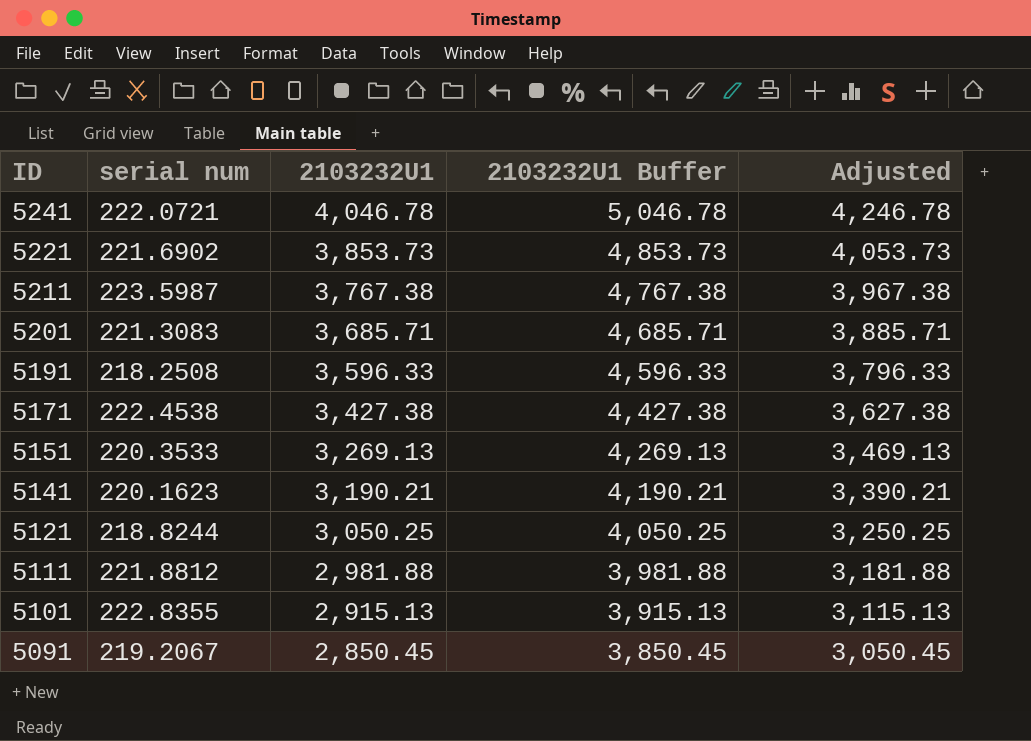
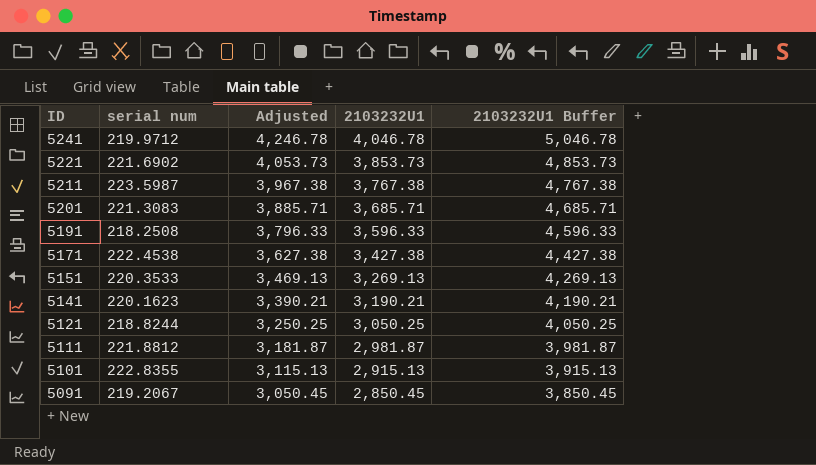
column Adjusted | position: 5 -> 3
5241 | serial num: 222.0721 -> 219.9712
5111 | Adjusted: 3,181.88 -> 3,181.87
5111 | 2103232U1: 2,981.88 -> 2,981.87
5111 | 2103232U1 Buffer: 3,981.88 -> 3,981.87

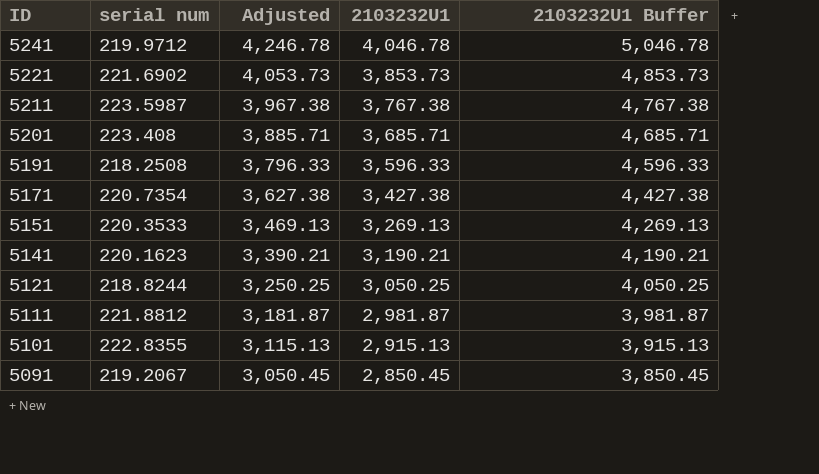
5201 | serial num: 221.3083 -> 223.408
5171 | serial num: 222.4538 -> 220.7354

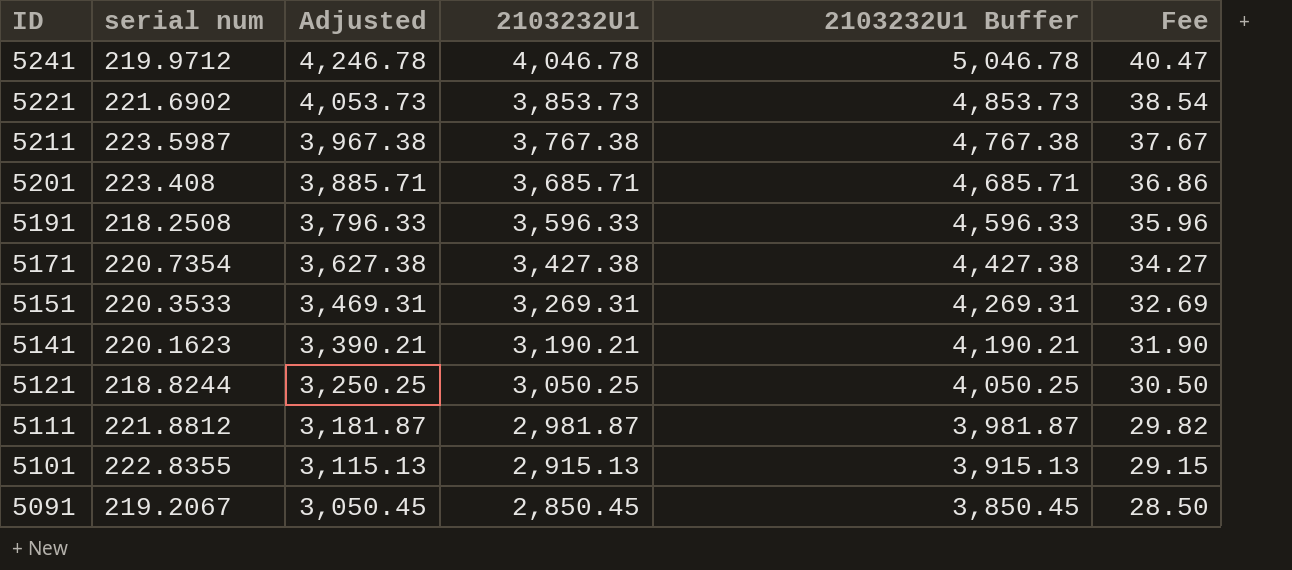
column Fee | formula: none -> [2103232U1] * 0.01
5151 | Adjusted: 3,469.13 -> 3,469.31
5151 | 2103232U1: 3,269.13 -> 3,269.31
5151 | 2103232U1 Buffer: 4,269.13 -> 4,269.31

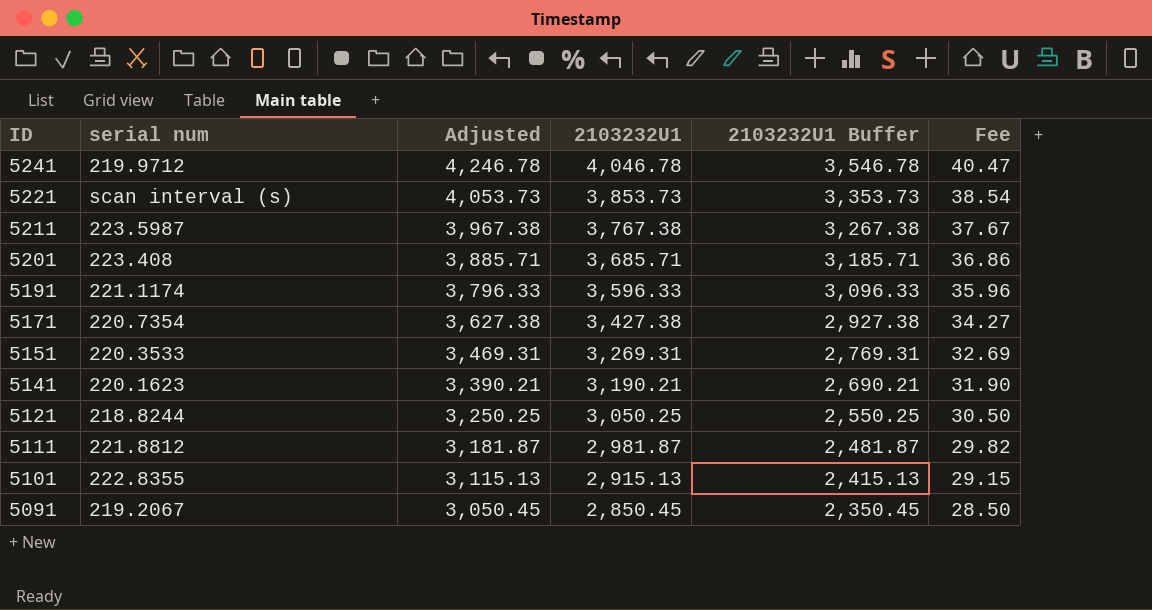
column 2103232U1 Buffer | formula: [2103232U1] + 1000 -> [2103232U1] - 500
5221 | serial num: 221.6902 -> scan interval (s)
5191 | serial num: 218.2508 -> 221.1174

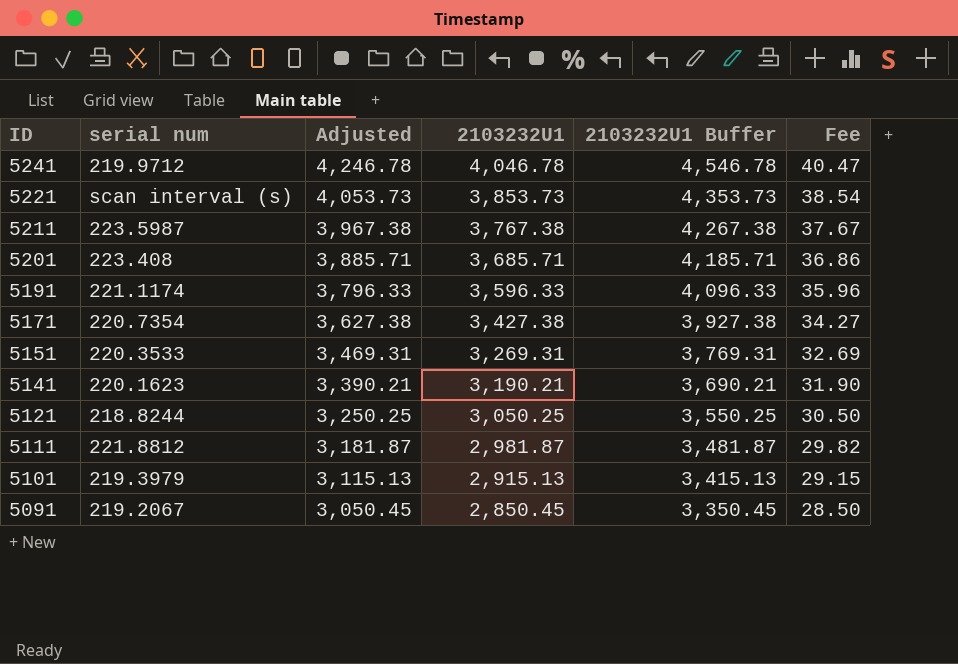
column 2103232U1 Buffer | formula: [2103232U1] - 500 -> [2103232U1] + 500
5101 | serial num: 222.8355 -> 219.3979

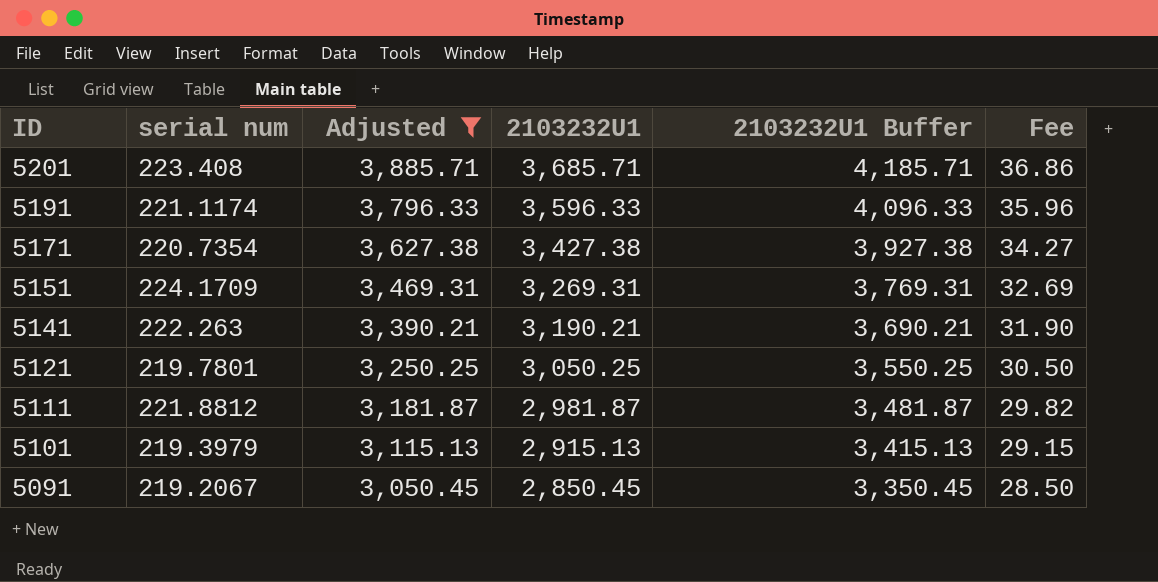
filter: none -> Adjusted <= 3,885.71
5151 | serial num: 220.3533 -> 224.1709
5141 | serial num: 220.1623 -> 222.263
5121 | serial num: 218.8244 -> 219.7801

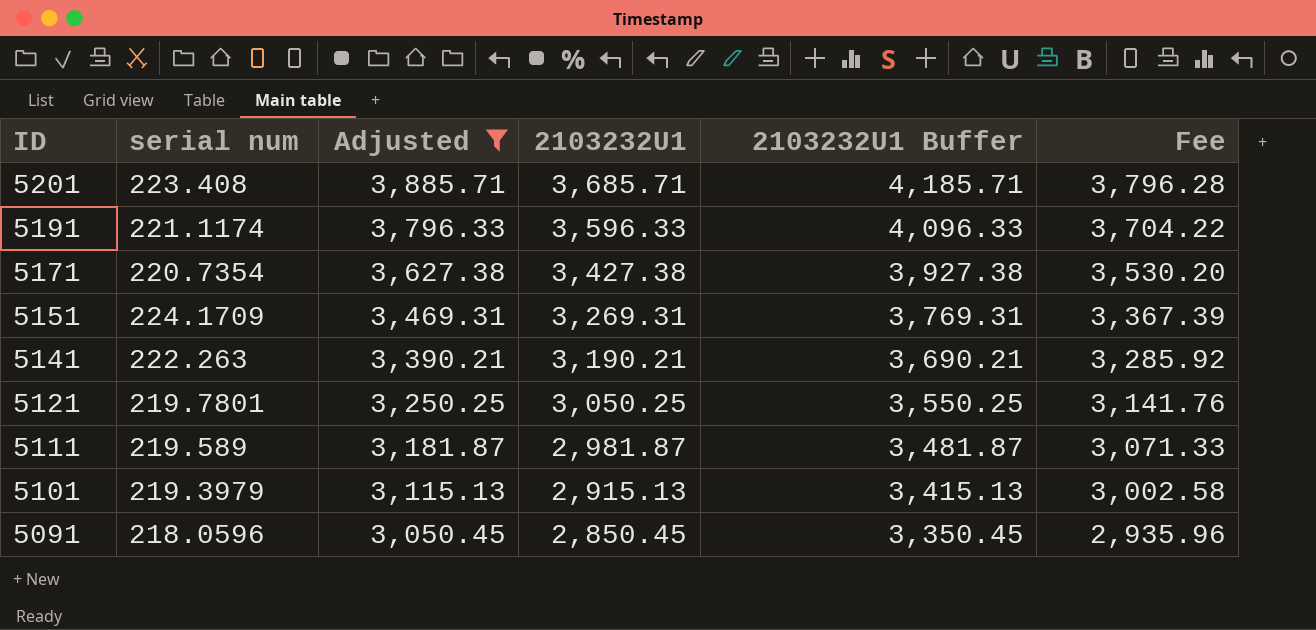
column Fee | formula: [2103232U1] * 0.01 -> [2103232U1] * 1.03
5111 | serial num: 221.8812 -> 219.589
5091 | serial num: 219.2067 -> 218.0596

